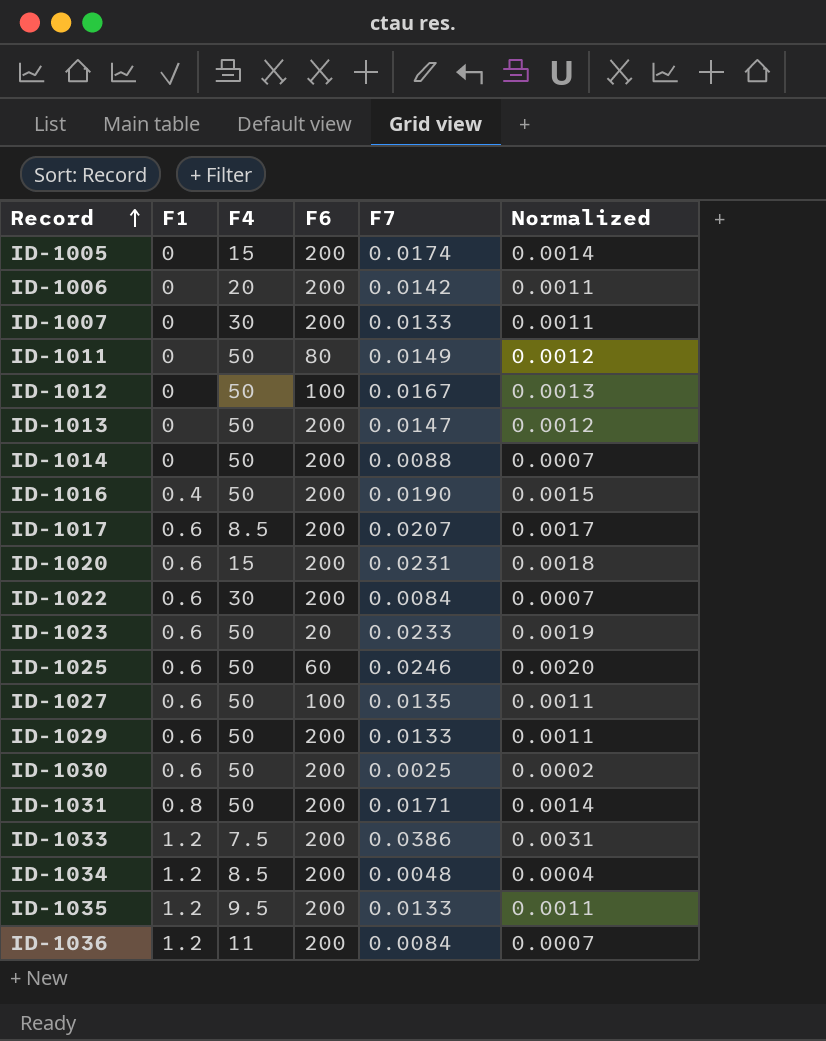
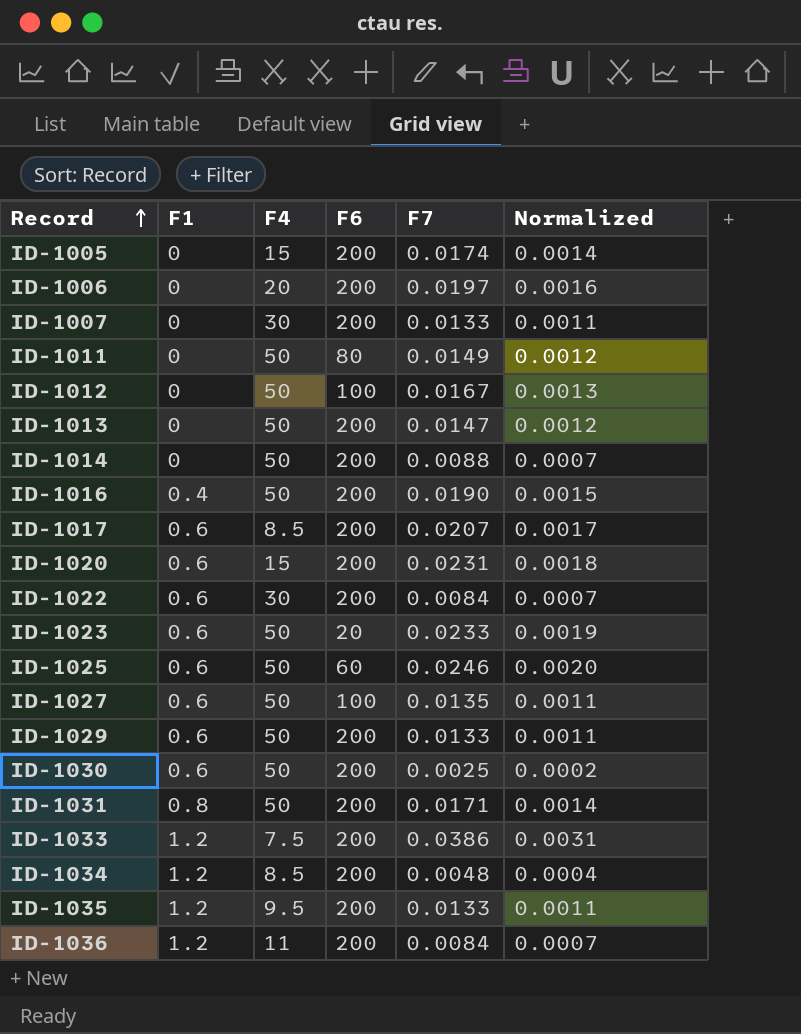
ID-1006 | F7: 0.0142 -> 0.0197
ID-1006 | Normalized: 0.0011 -> 0.0016

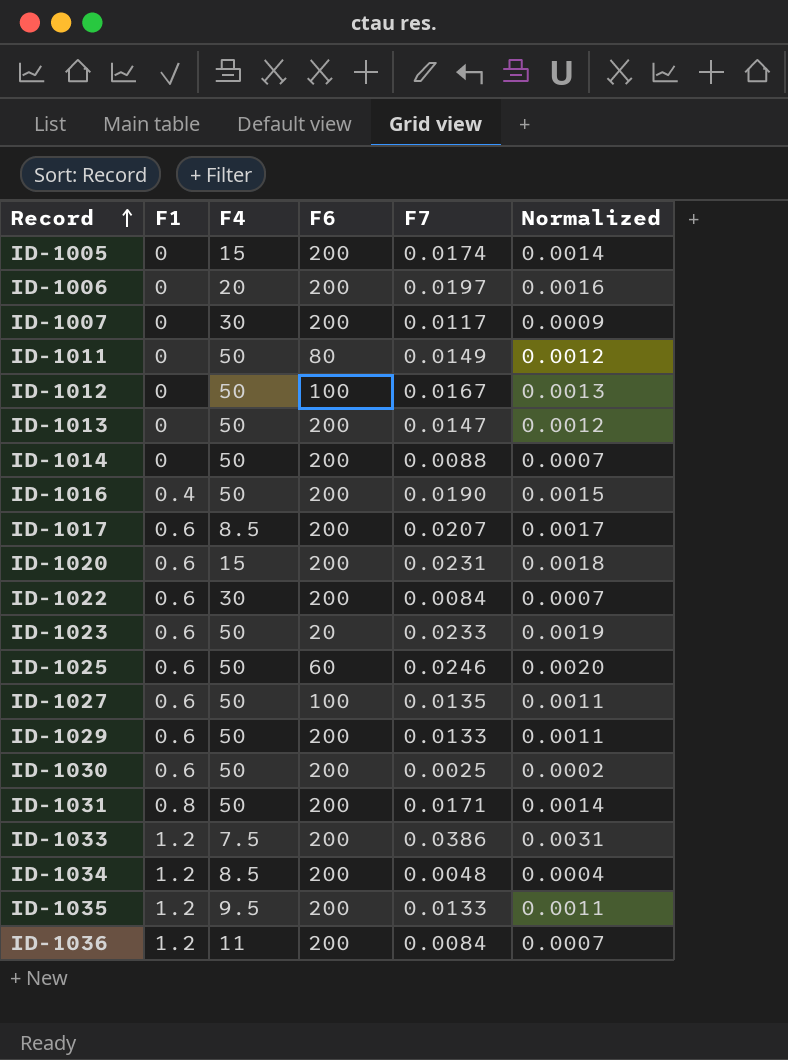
ID-1007 | F7: 0.0133 -> 0.0117
ID-1007 | Normalized: 0.0011 -> 0.0009

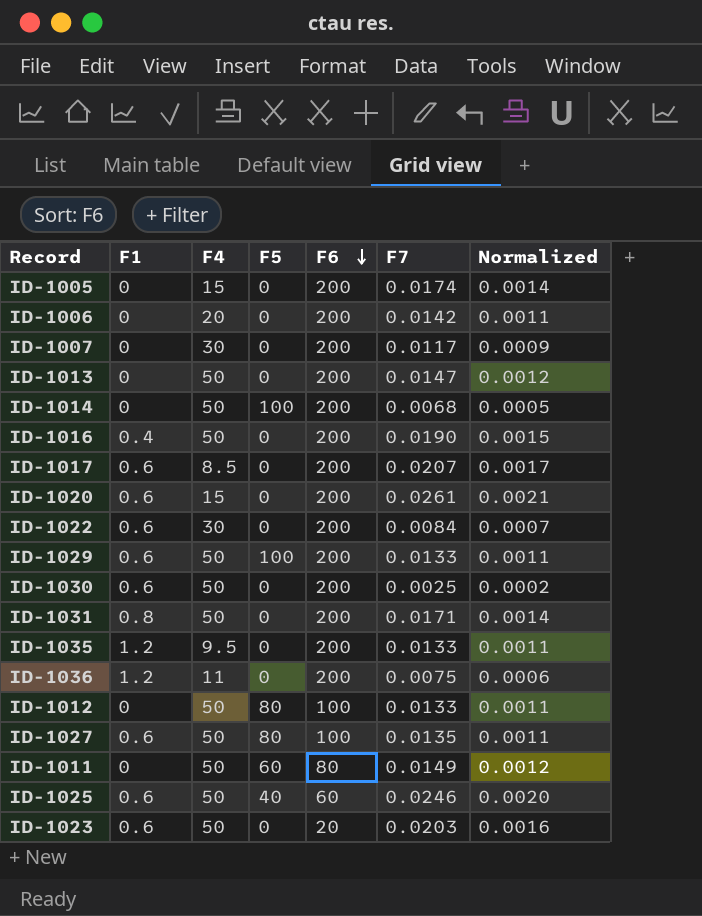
row order: Record ascending -> F6 descending
column F5 | position: none -> 4
row ID-1033: 1.2 | 7.5 | 200 | 0.0386 | 0.0031 -> none
row ID-1034: 1.2 | 8.5 | 200 | 0.0048 | 0.0004 -> none
ID-1006 | F7: 0.0197 -> 0.0142
ID-1006 | Normalized: 0.0016 -> 0.0011
ID-1014 | F7: 0.0088 -> 0.0068
ID-1014 | Normalized: 0.0007 -> 0.0005
ID-1020 | F7: 0.0231 -> 0.0261
ID-1020 | Normalized: 0.0018 -> 0.0021
ID-1036 | F7: 0.0084 -> 0.0075
ID-1036 | Normalized: 0.0007 -> 0.0006
ID-1012 | F7: 0.0167 -> 0.0133
ID-1012 | Normalized: 0.0013 -> 0.0011
ID-1023 | F7: 0.0233 -> 0.0203
ID-1023 | Normalized: 0.0019 -> 0.0016

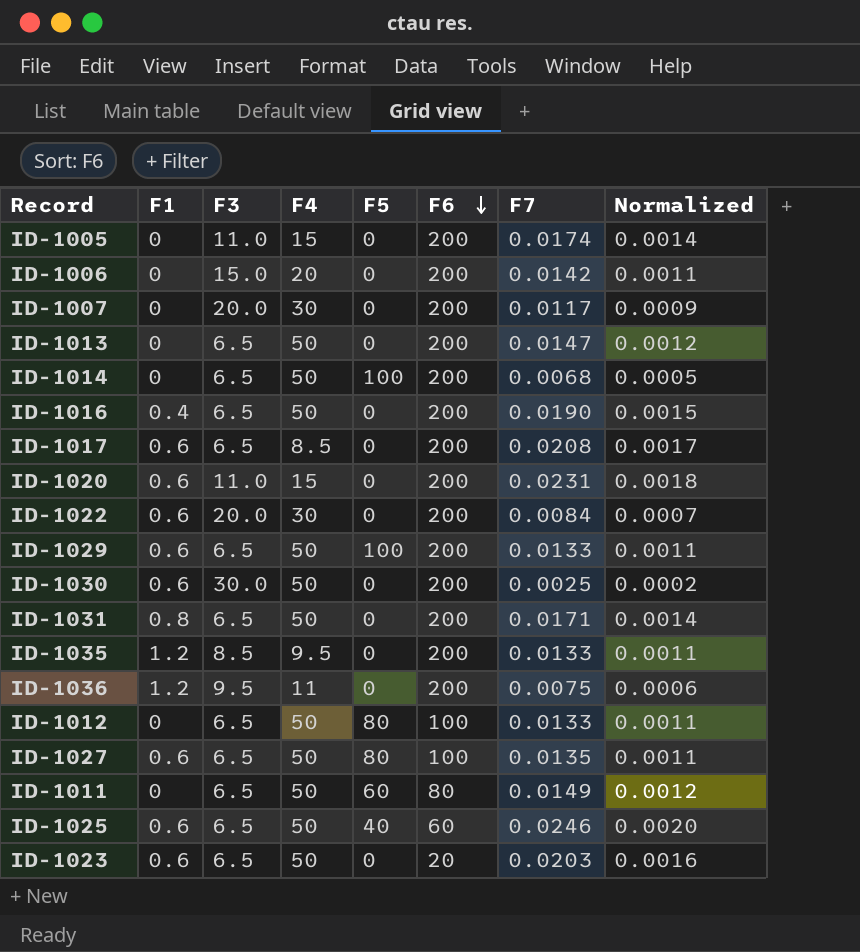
column F3 | position: none -> 3
ID-1017 | F7: 0.0207 -> 0.0208
ID-1020 | F7: 0.0261 -> 0.0231
ID-1020 | Normalized: 0.0021 -> 0.0018

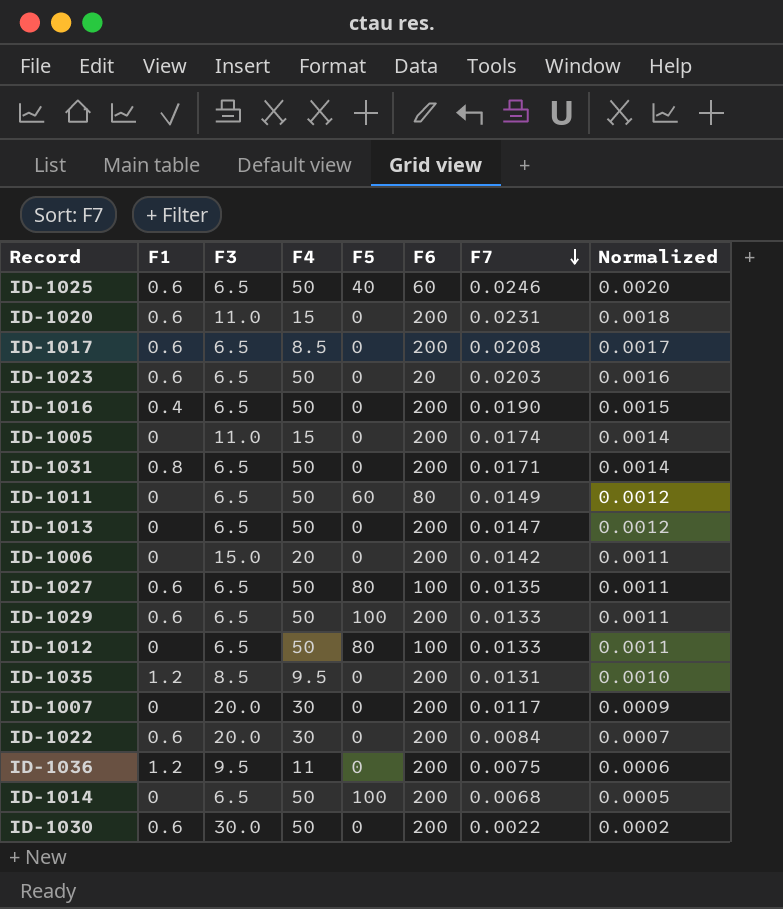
row order: F6 descending -> F7 descending
ID-1035 | F7: 0.0133 -> 0.0131
ID-1035 | Normalized: 0.0011 -> 0.0010
ID-1030 | F7: 0.0025 -> 0.0022

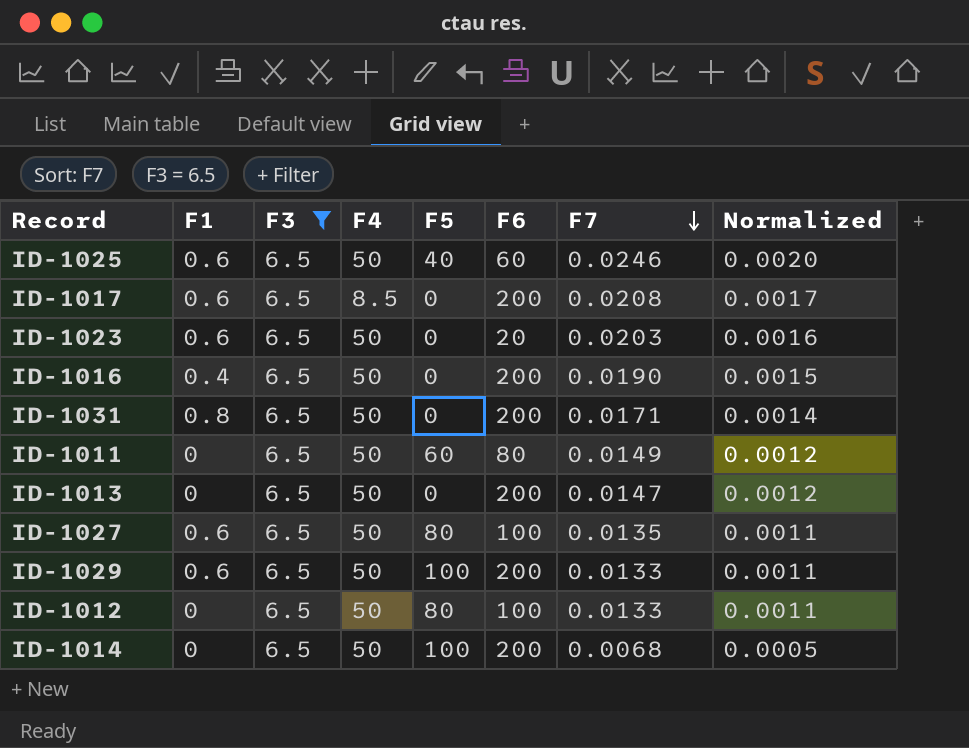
filter: none -> F3 = 6.5

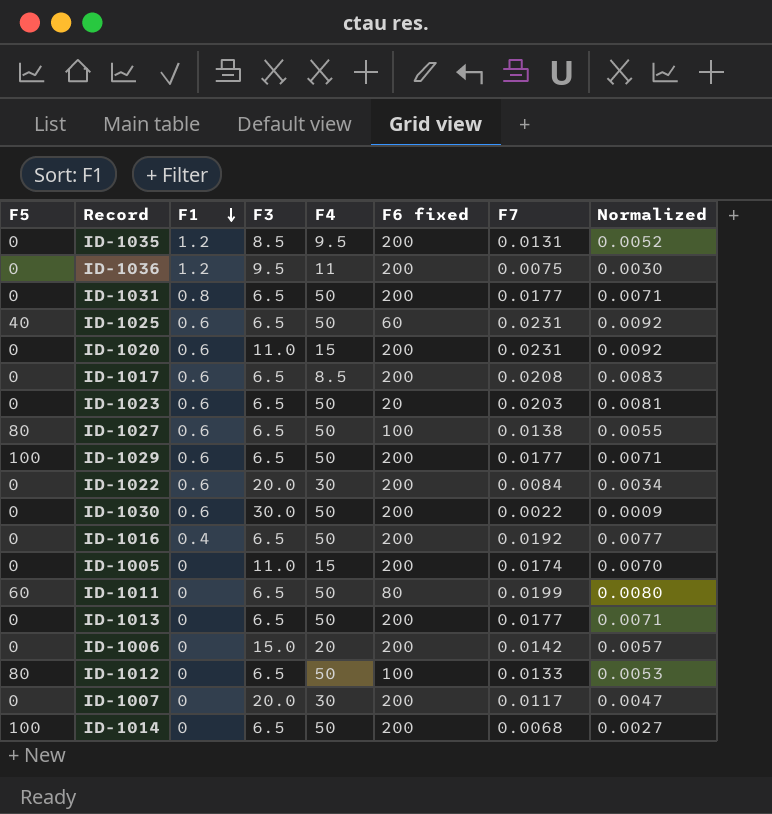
filter: F3 = 6.5 -> none
row order: F7 descending -> F1 descending
column F5 | position: 5 -> 1
column name: F6 -> F6 fixed
column Normalized | formula: [F7] * 0.08 -> [F7] * 0.4
ID-1031 | F7: 0.0171 -> 0.0177
ID-1025 | F7: 0.0246 -> 0.0231
ID-1027 | F7: 0.0135 -> 0.0138
ID-1029 | F7: 0.0133 -> 0.0177
ID-1016 | F7: 0.0190 -> 0.0192
ID-1011 | F7: 0.0149 -> 0.0199
ID-1013 | F7: 0.0147 -> 0.0177

